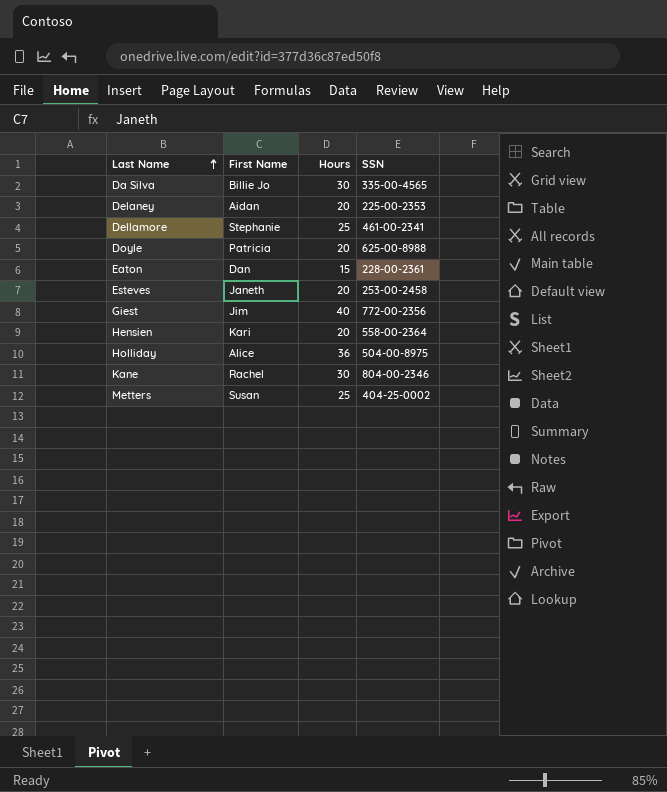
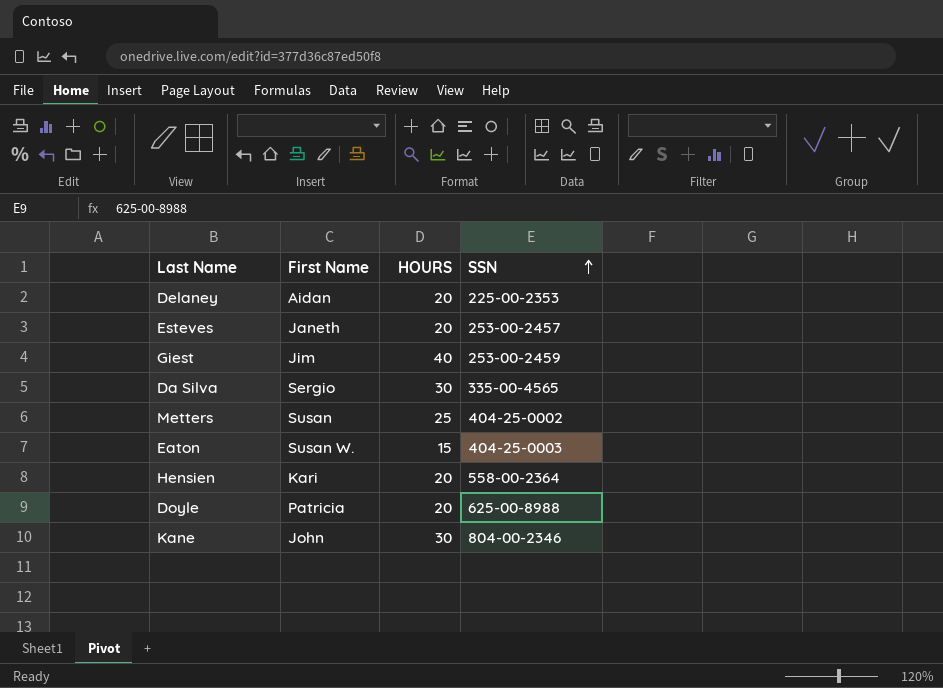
row order: Last Name ascending -> SSN ascending
column name: Hours -> HOURS
row Dellamore: Stephanie | 25 | 461-00-2341 -> none
row Holliday: Alice | 36 | 504-00-8975 -> none
Esteves | SSN: 253-00-2458 -> 253-00-2457
Giest | SSN: 772-00-2356 -> 253-00-2459
Da Silva | First Name: Billie Jo -> Sergio
Eaton | First Name: Dan -> Susan W.
Eaton | SSN: 228-00-2361 -> 404-25-0003
Kane | First Name: Rachel -> John

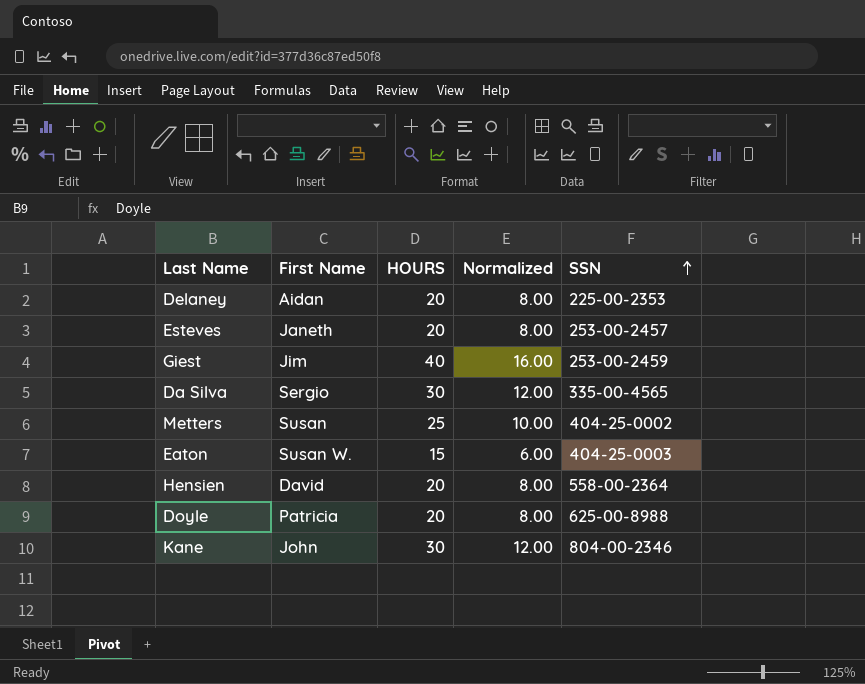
column Normalized | formula: none -> [HOURS] * 0.4
Hensien | First Name: Kari -> David

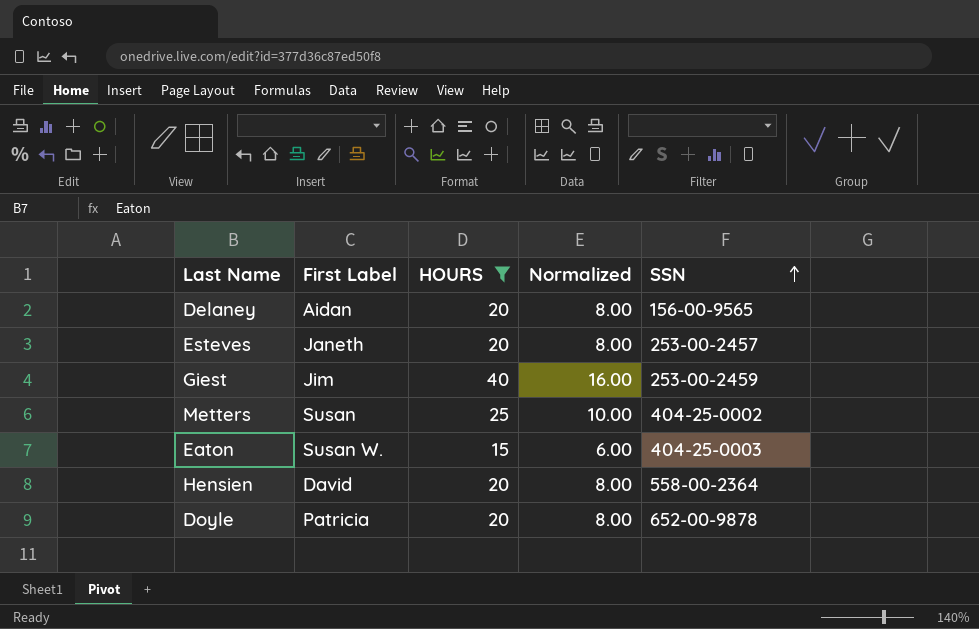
filter: none -> HOURS != 30
column name: First Name -> First Label
Delaney | SSN: 225-00-2353 -> 156-00-9565
Doyle | SSN: 625-00-8988 -> 652-00-9878

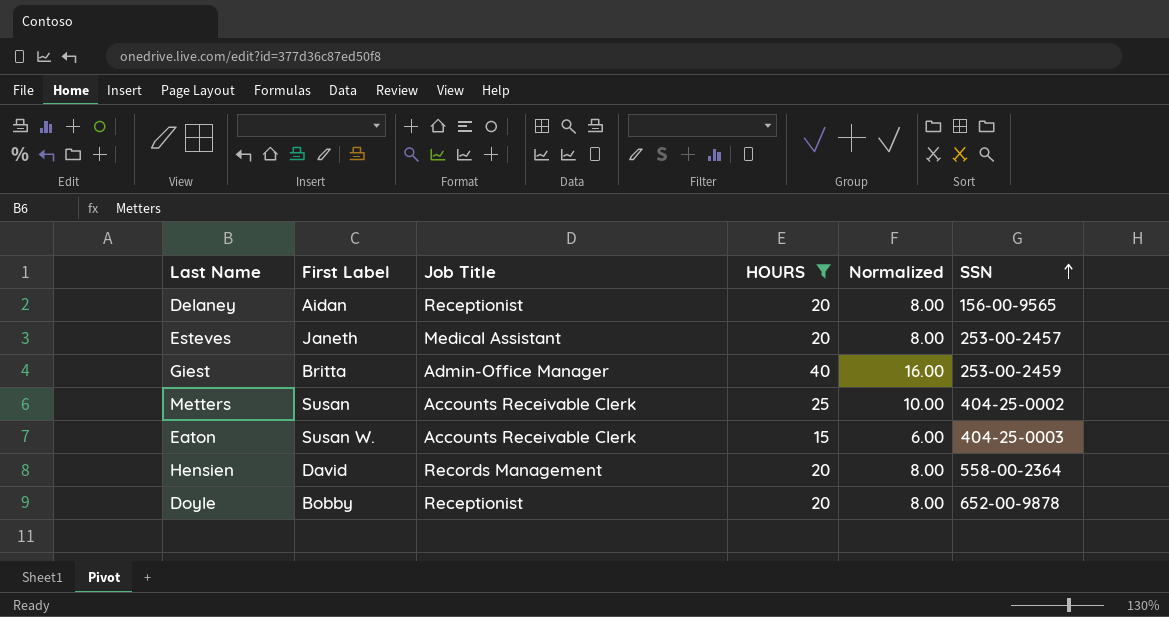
column Job Title | position: none -> 3
Giest | First Label: Jim -> Britta
Doyle | First Label: Patricia -> Bobby

